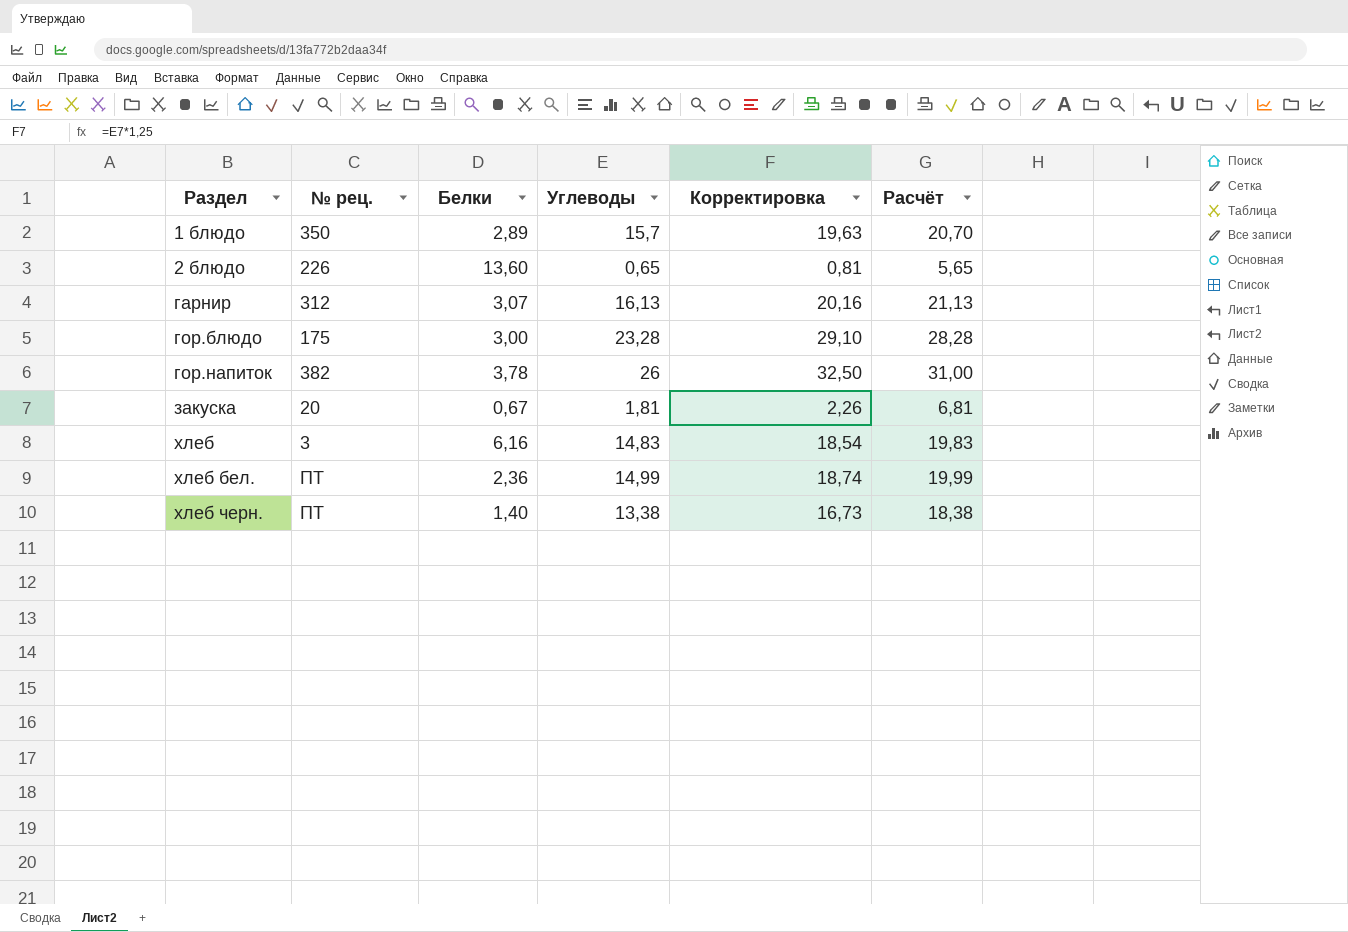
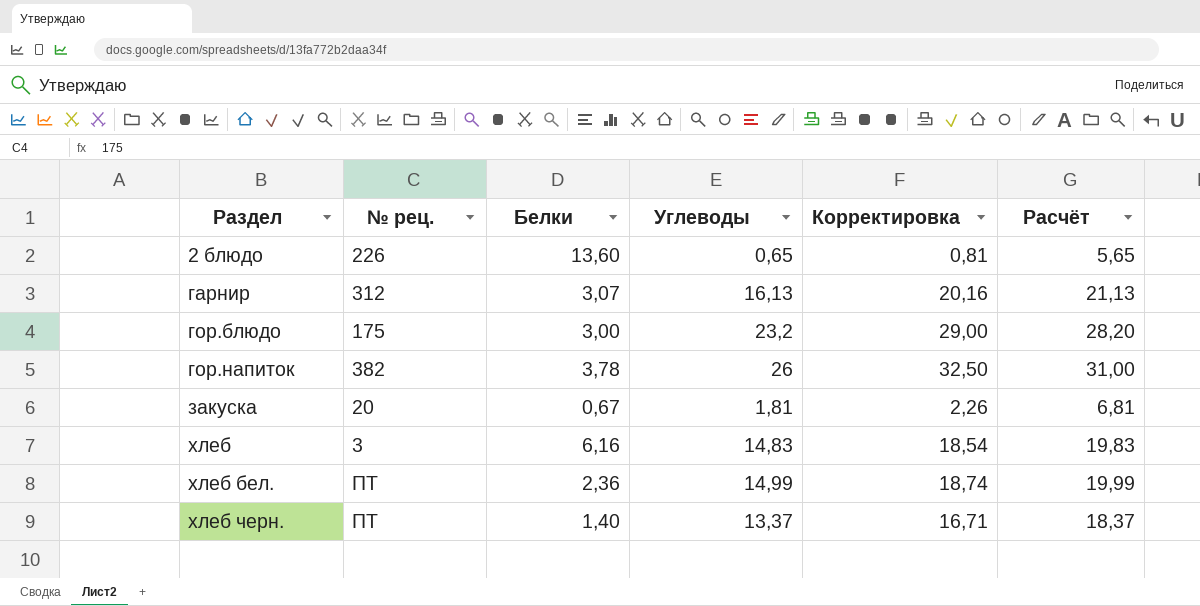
row 1 блюдо: 350 | 2,89 | 15,7 | 19,63 | 20,70 -> none
гор.блюдо | Углеводы: 23,28 -> 23,2
гор.блюдо | Корректировка: 29,10 -> 29,00
гор.блюдо | Расчёт: 28,28 -> 28,20
хлеб черн. | Углеводы: 13,38 -> 13,37
хлеб черн. | Корректировка: 16,73 -> 16,71
хлеб черн. | Расчёт: 18,38 -> 18,37

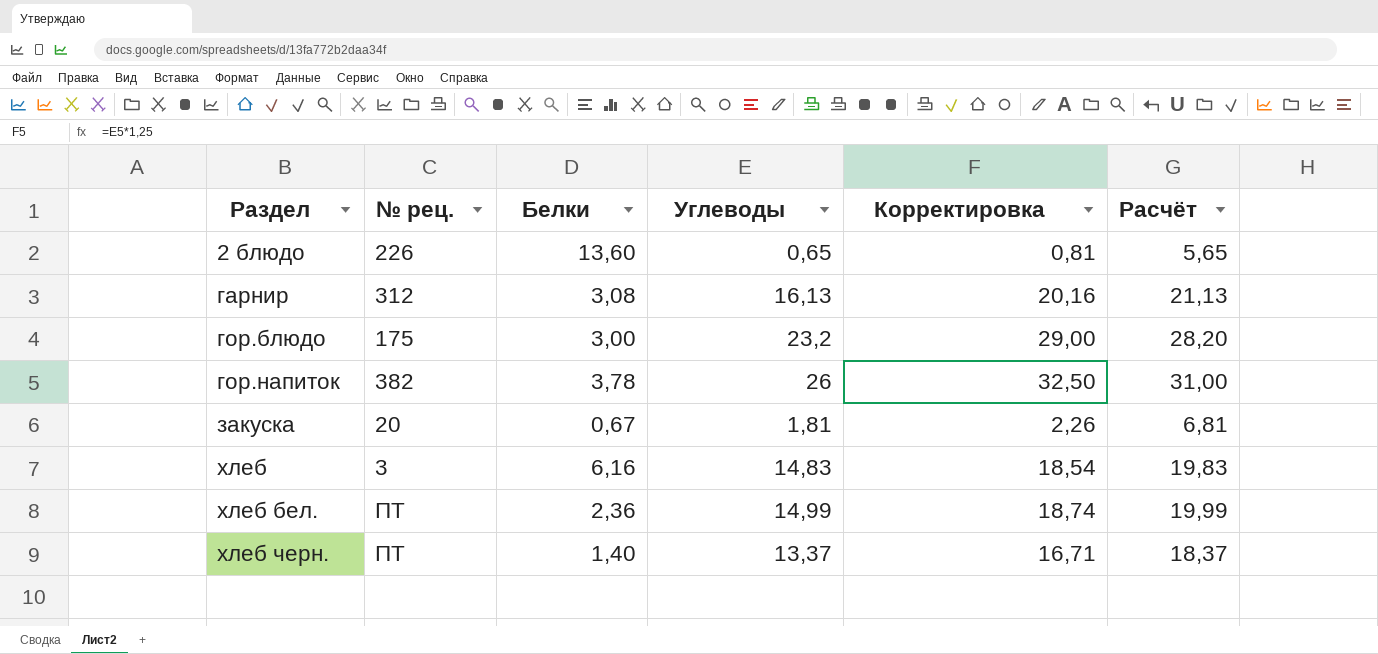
гарнир | Белки: 3,07 -> 3,08

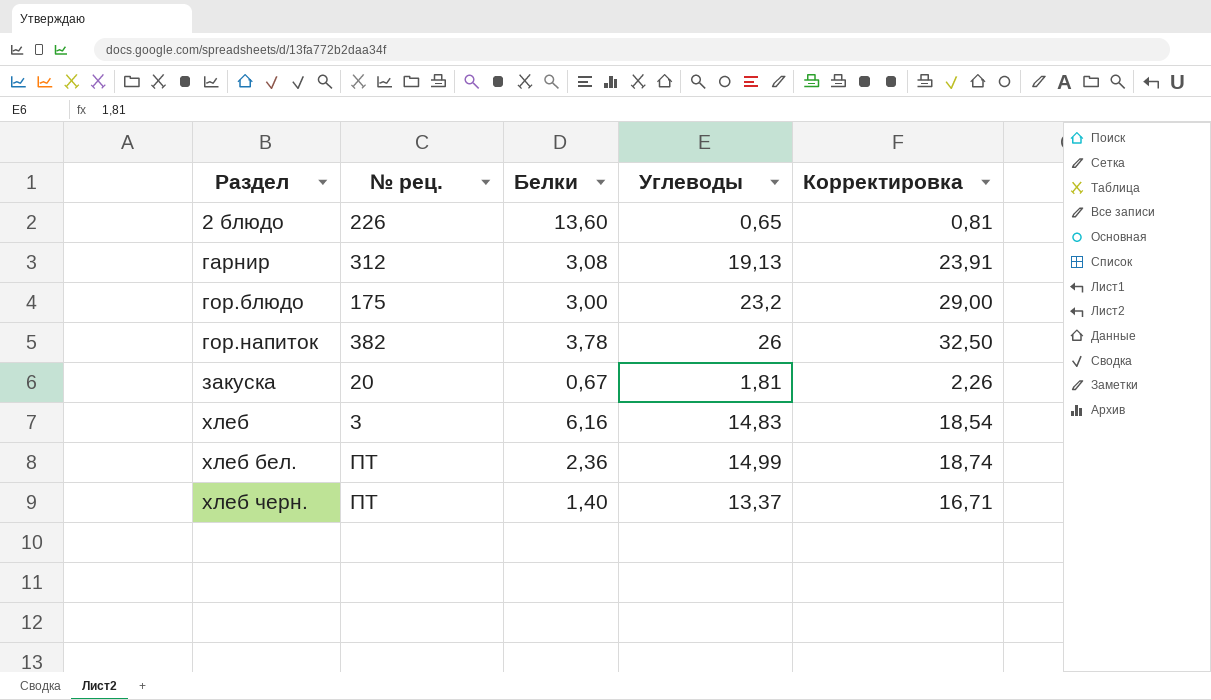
column Расчёт | formula: [Углеводы] + 5 -> none
гарнир | Углеводы: 16,13 -> 19,13
гарнир | Корректировка: 20,16 -> 23,91

